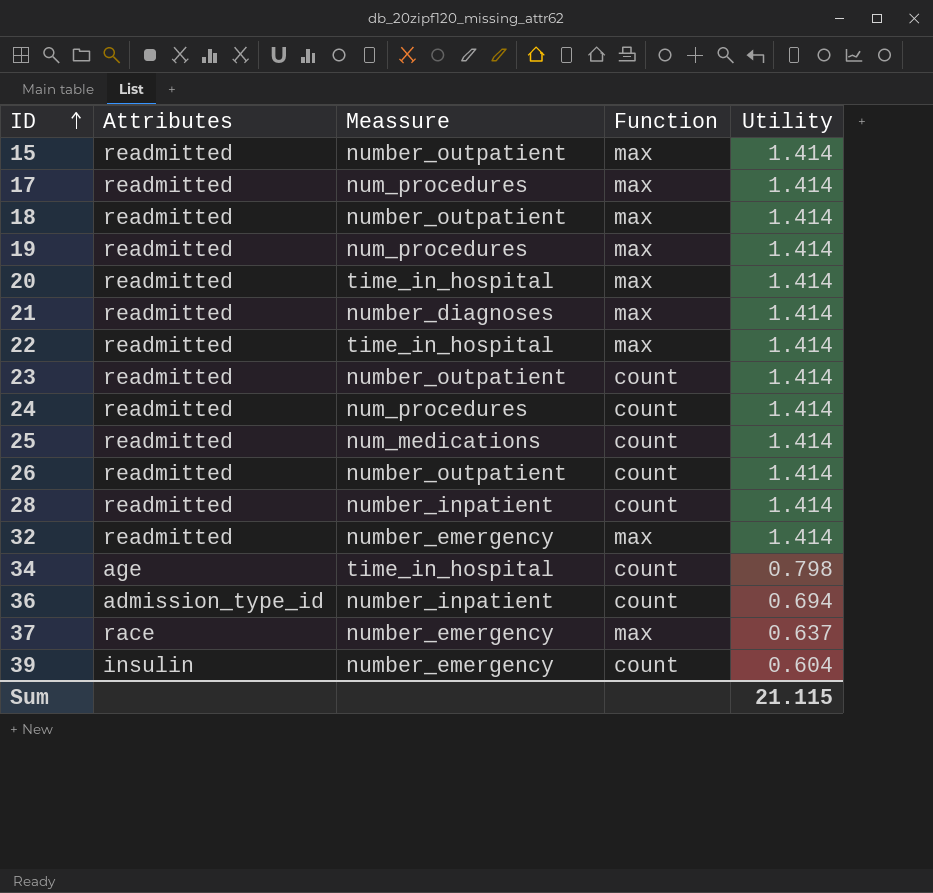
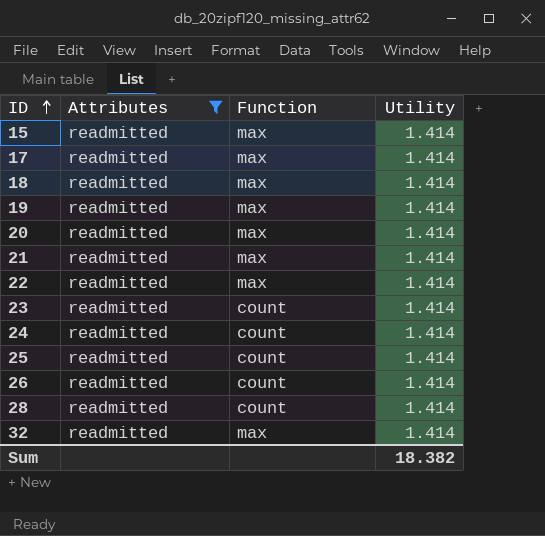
filter: none -> Attributes = readmitted
column Meassure | position: 3 -> none
Sum | Utility: 21.115 -> 18.382

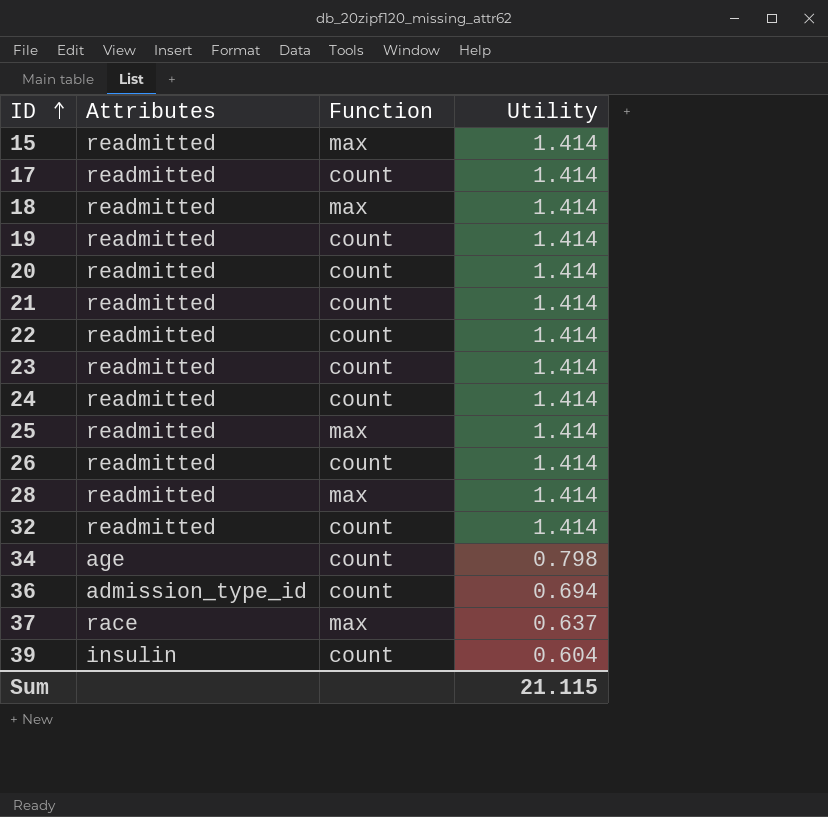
filter: Attributes = readmitted -> none
17 | Function: max -> count
19 | Function: max -> count
20 | Function: max -> count
21 | Function: max -> count
22 | Function: max -> count
25 | Function: count -> max
28 | Function: count -> max
32 | Function: max -> count
Sum | Utility: 18.382 -> 21.115

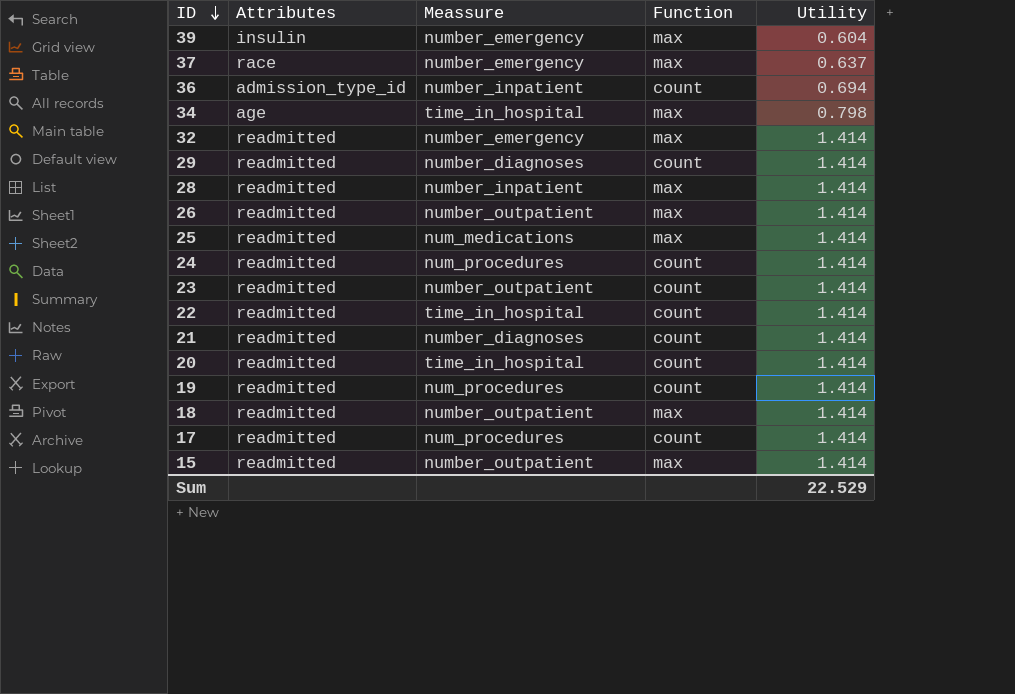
row order: ID ascending -> ID descending
column Meassure | position: none -> 3
39 | Function: count -> max
34 | Function: count -> max
32 | Function: count -> max
row 29: none -> readmitted | number_diagnoses | count | 1.414
26 | Function: count -> max
Sum | Utility: 21.115 -> 22.529

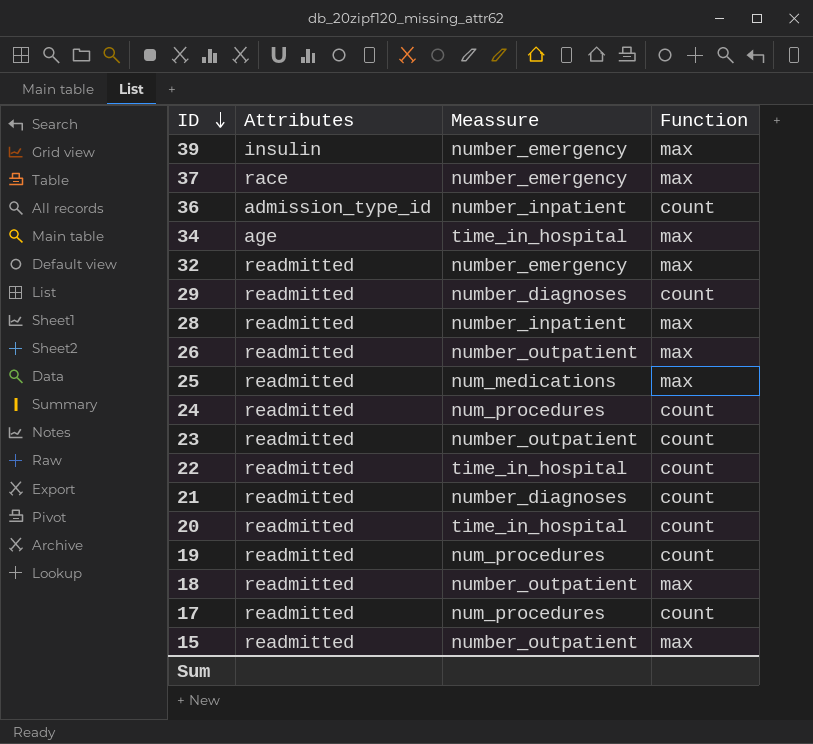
column Utility | position: 5 -> none

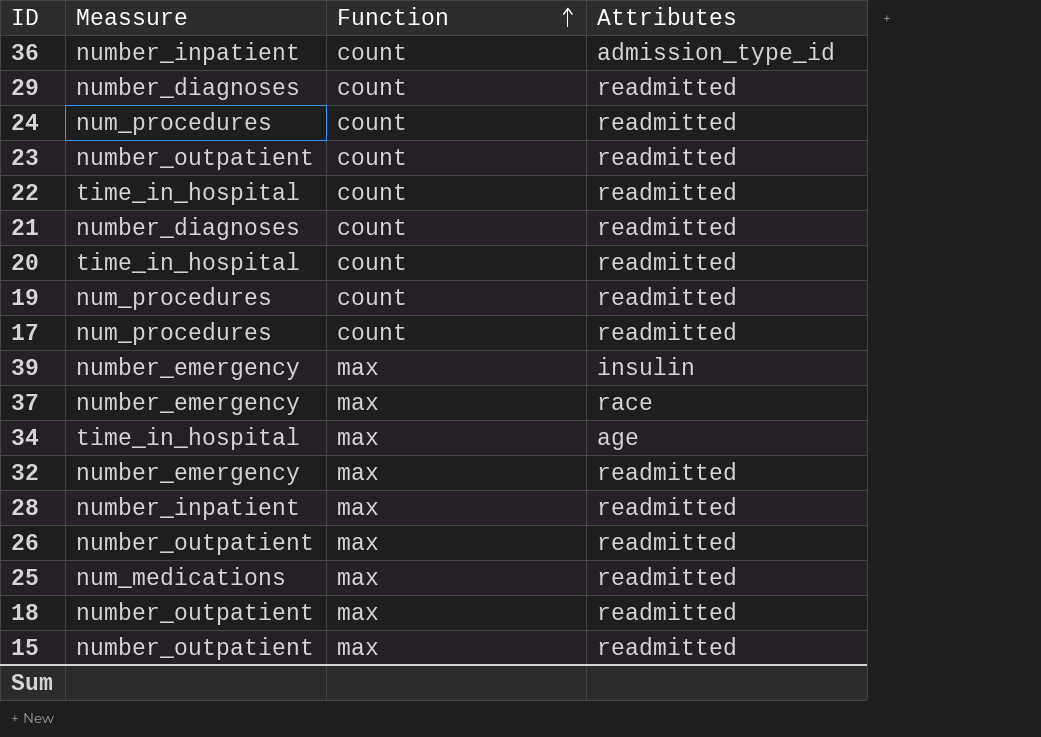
row order: ID descending -> Function ascending
column Attributes | position: 2 -> 4

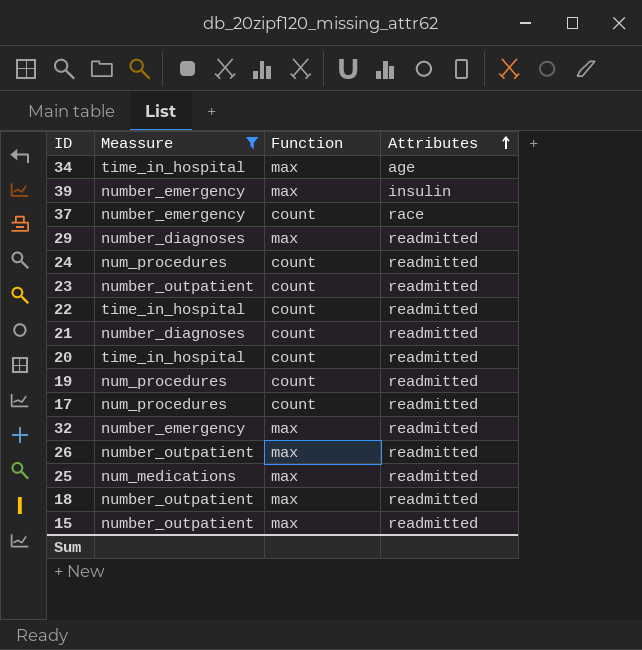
filter: none -> Meassure != number_inpatient
row order: Function ascending -> Attributes ascending
37 | Function: max -> count
29 | Function: count -> max

